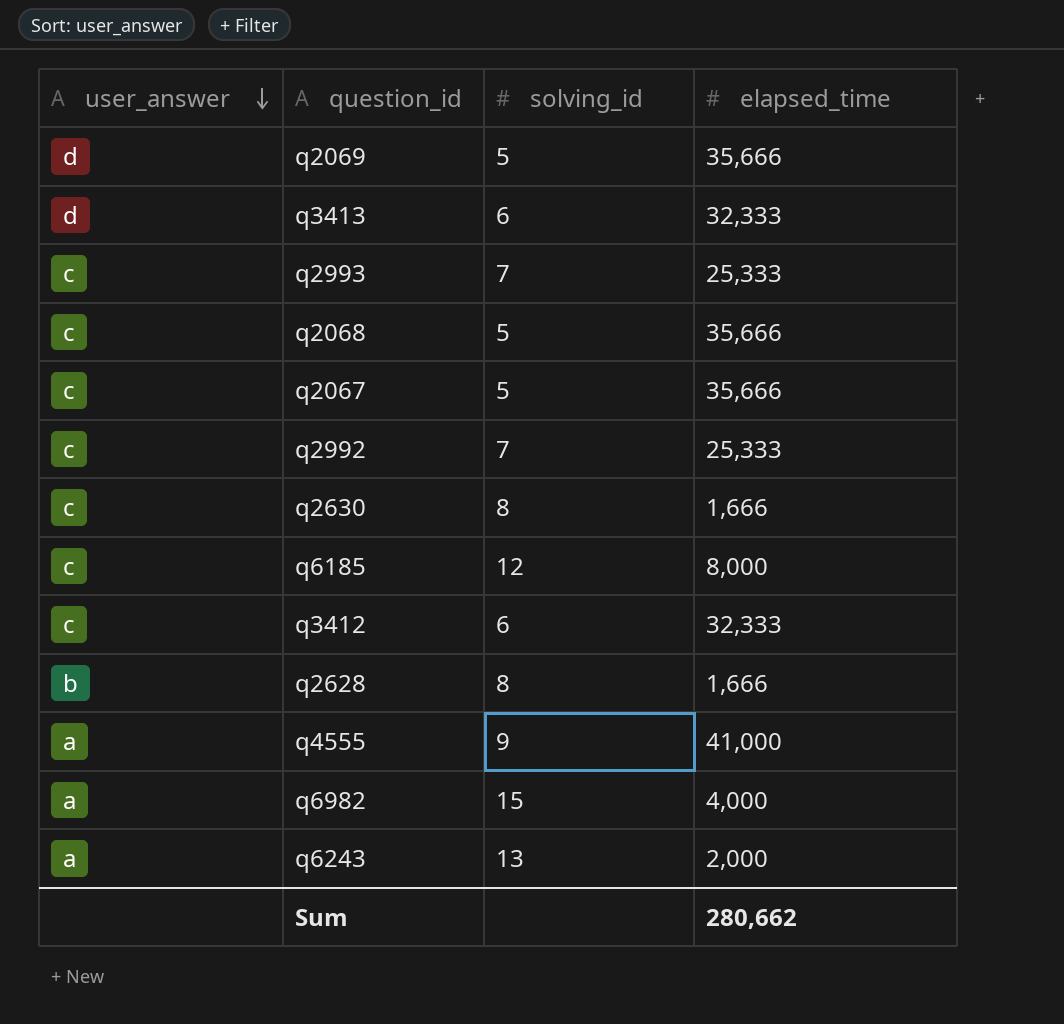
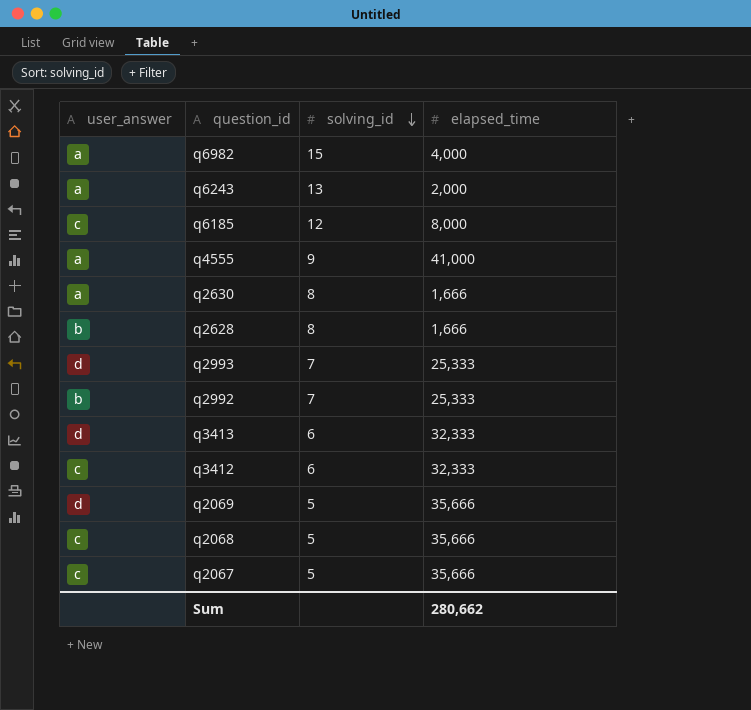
row order: user_answer descending -> solving_id descending
q2630 | user_answer: c -> a
q2993 | user_answer: c -> d
q2992 | user_answer: c -> b

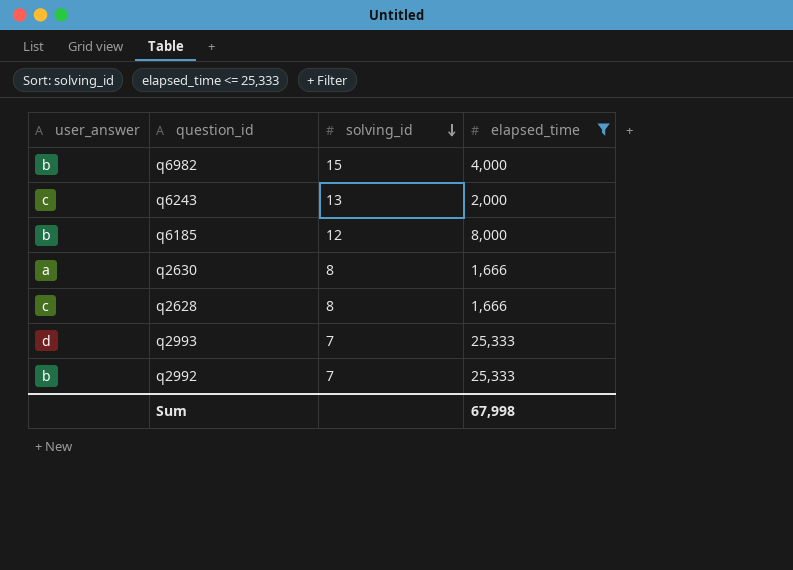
filter: none -> elapsed_time <= 25,333
q6982 | user_answer: a -> b
q6243 | user_answer: a -> c
q6185 | user_answer: c -> b
q2628 | user_answer: b -> c
Sum | elapsed_time: 280,662 -> 67,998

